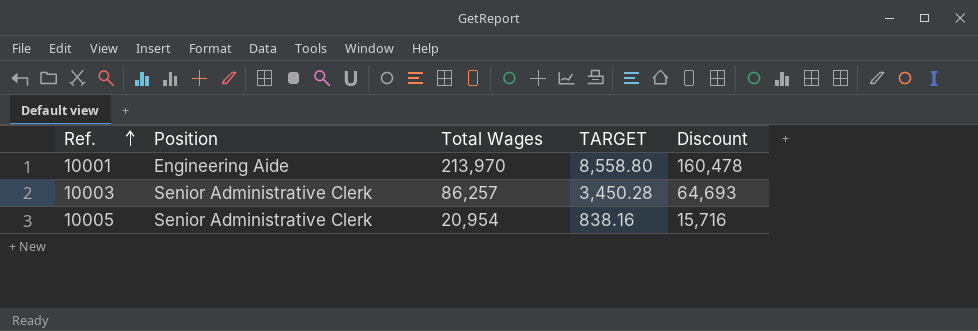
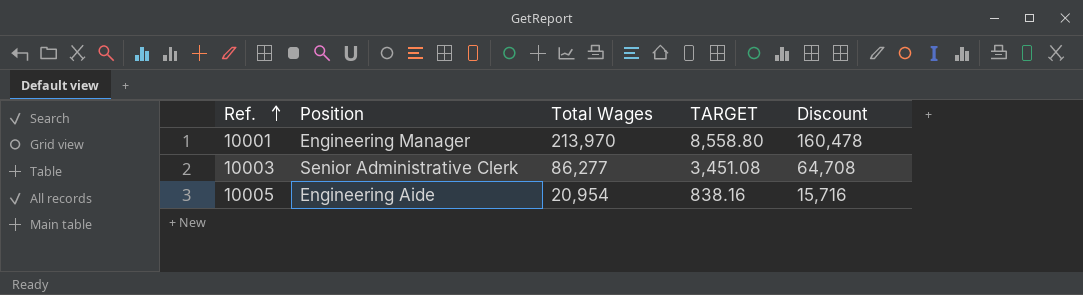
10001 | Position: Engineering Aide -> Engineering Manager
10003 | Total Wages: 86,257 -> 86,277
10003 | TARGET: 3,450.28 -> 3,451.08
10003 | Discount: 64,693 -> 64,708
10005 | Position: Senior Administrative Clerk -> Engineering Aide

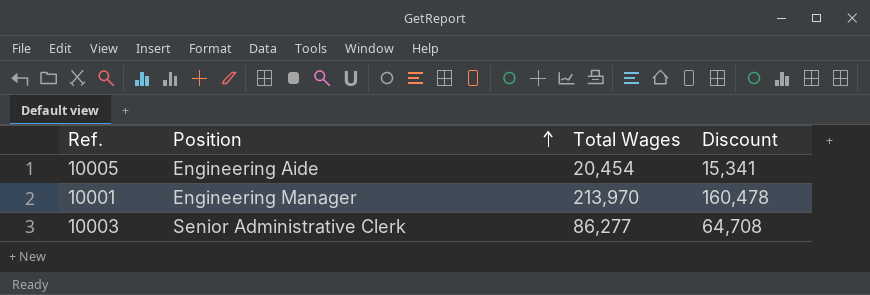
row order: Ref. ascending -> Position ascending
column TARGET | formula: [Total Wages] * 0.04 -> none
10005 | Total Wages: 20,954 -> 20,454
10005 | Discount: 15,716 -> 15,341

